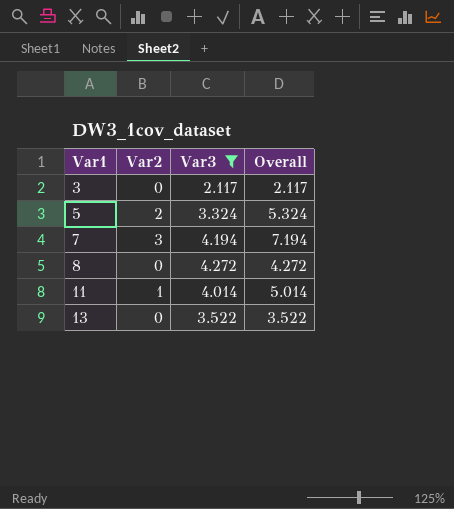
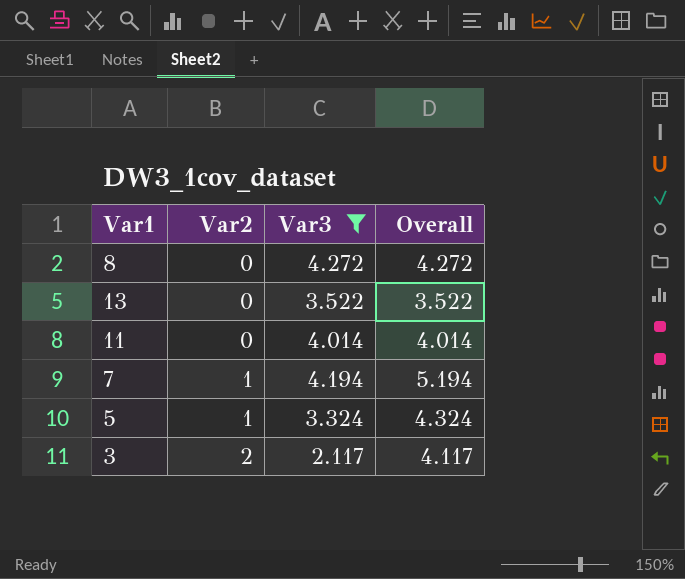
row order: Var1 ascending -> Var2 ascending
11 | Var2: 1 -> 0
11 | Overall: 5.014 -> 4.014
7 | Var2: 3 -> 1
7 | Overall: 7.194 -> 5.194
5 | Var2: 2 -> 1
5 | Overall: 5.324 -> 4.324
3 | Var2: 0 -> 2
3 | Overall: 2.117 -> 4.117

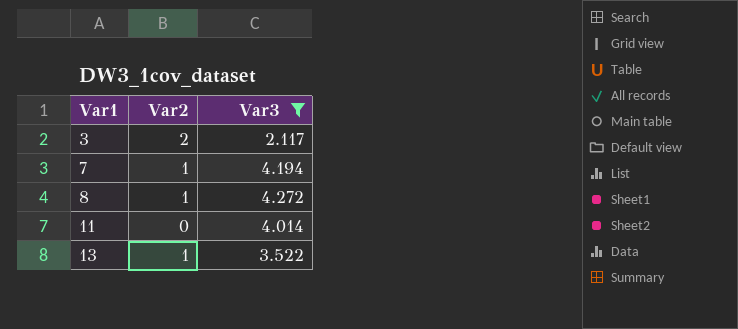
row order: Var2 ascending -> Var1 ascending
column Overall | formula: [Var2] + [Var3] -> none
row 5: 1 | 3.324 | 4.324 -> none
8 | Var2: 0 -> 1
13 | Var2: 0 -> 1

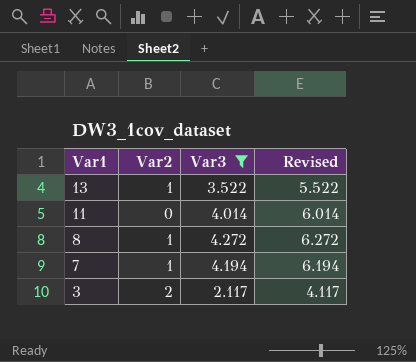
row order: Var1 ascending -> Var1 descending
column Revised | formula: none -> [Var3] + 2

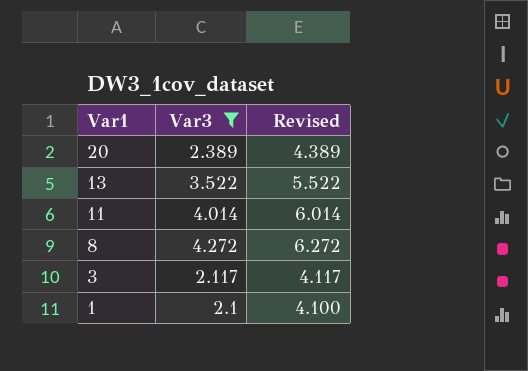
column Var2 | position: 2 -> none
row 7: 1 | 4.194 | 6.194 -> none
row 20: none -> 2.389 | 4.389
row 1: none -> 2.1 | 4.100

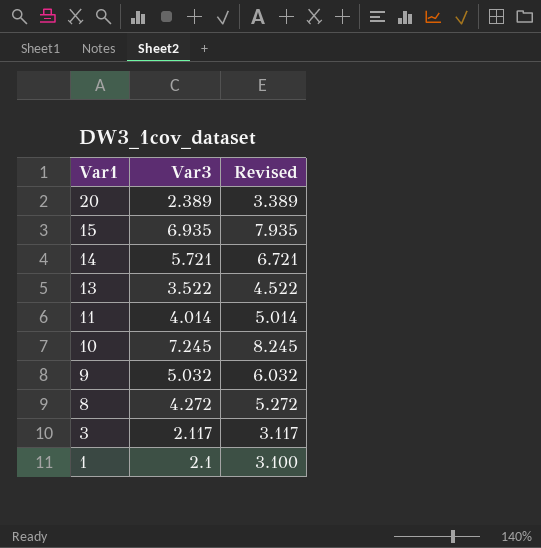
filter: Var3 <= 4.272 -> none
column Revised | formula: [Var3] + 2 -> [Var3] + 1

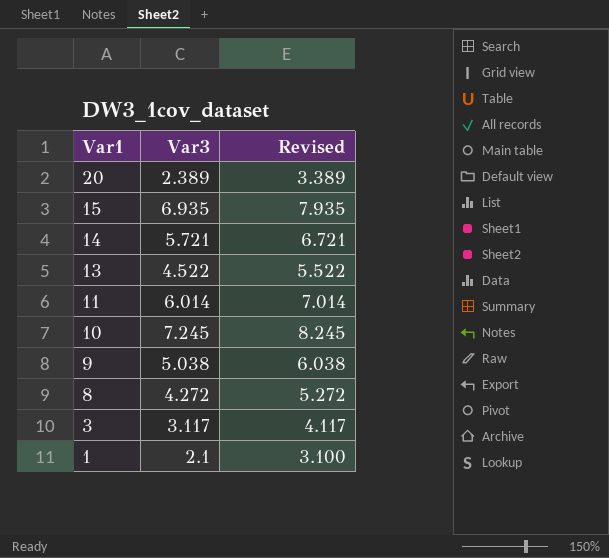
13 | Var3: 3.522 -> 4.522
13 | Revised: 4.522 -> 5.522
11 | Var3: 4.014 -> 6.014
11 | Revised: 5.014 -> 7.014
9 | Var3: 5.032 -> 5.038
9 | Revised: 6.032 -> 6.038
3 | Var3: 2.117 -> 3.117
3 | Revised: 3.117 -> 4.117

